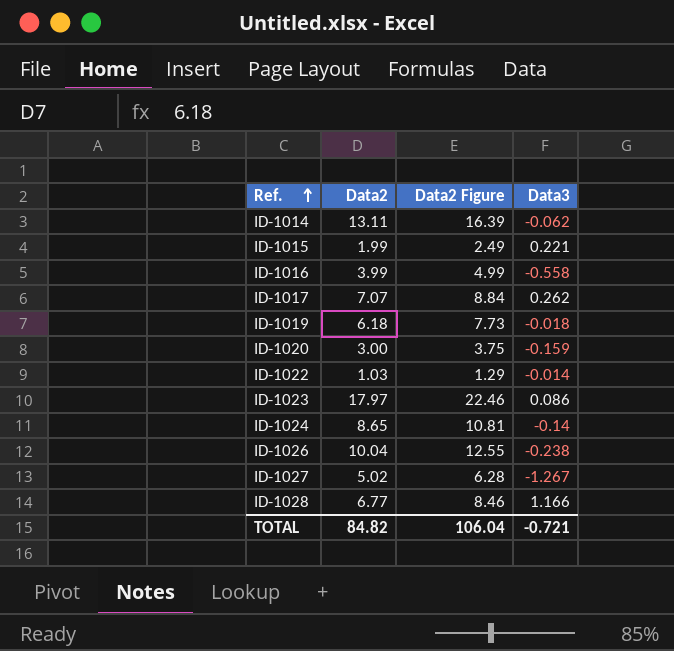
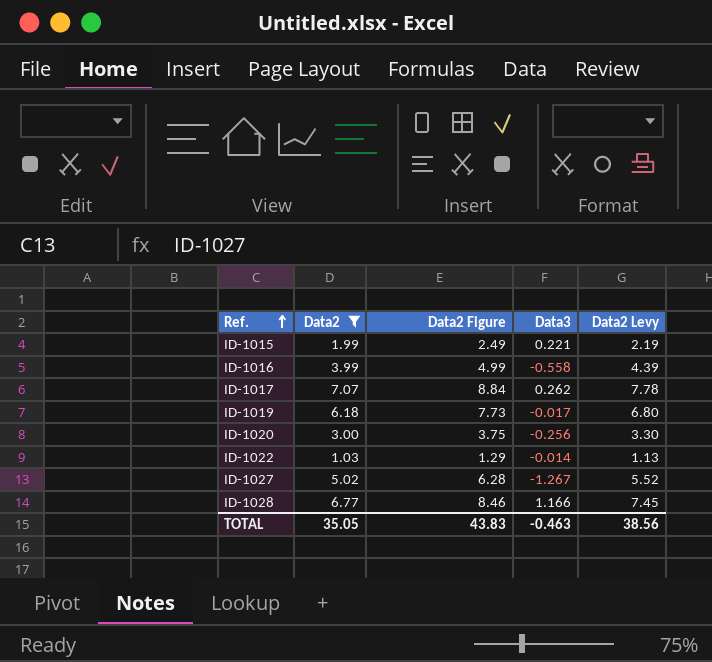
filter: none -> Data2 <= 7.07
column Data2 Levy | formula: none -> [Data2] * 1.1
ID-1019 | Data3: -0.018 -> -0.017
ID-1020 | Data3: -0.159 -> -0.256
TOTAL | Data2: 84.82 -> 35.05
TOTAL | Data2 Figure: 106.04 -> 43.83
TOTAL | Data3: -0.721 -> -0.463

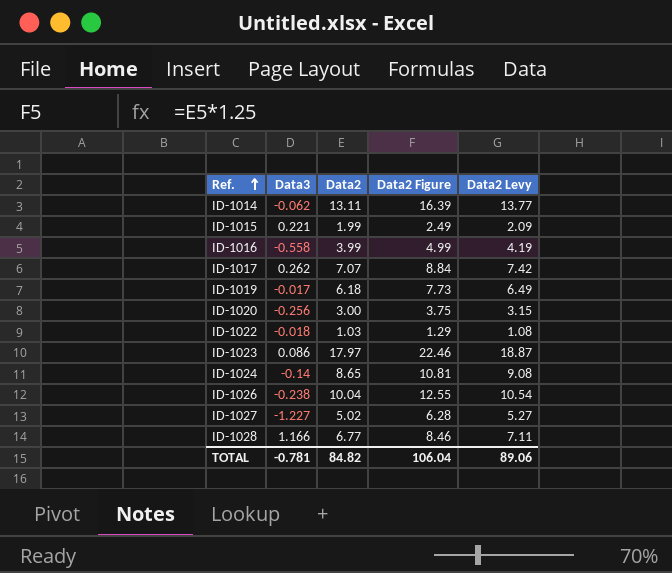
filter: Data2 <= 7.07 -> none
column Data3 | position: 4 -> 2
column Data2 Levy | formula: [Data2] * 1.1 -> [Data2] * 1.05
ID-1022 | Data3: -0.014 -> -0.018
ID-1027 | Data3: -1.267 -> -1.227
TOTAL | Data3: -0.463 -> -0.781
TOTAL | Data2: 35.05 -> 84.82
TOTAL | Data2 Figure: 43.83 -> 106.04
TOTAL | Data2 Levy: 38.56 -> 89.06

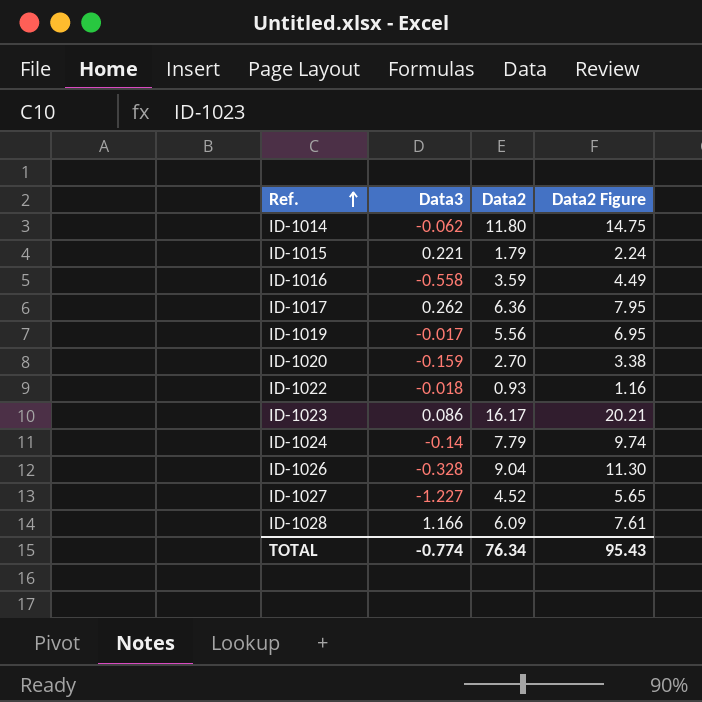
column Data2 Levy | formula: [Data2] * 1.05 -> none
ID-1014 | Data2: 13.11 -> 11.80
ID-1014 | Data2 Figure: 16.39 -> 14.75
ID-1015 | Data2: 1.99 -> 1.79
ID-1015 | Data2 Figure: 2.49 -> 2.24
ID-1016 | Data2: 3.99 -> 3.59
ID-1016 | Data2 Figure: 4.99 -> 4.49
ID-1017 | Data2: 7.07 -> 6.36
ID-1017 | Data2 Figure: 8.84 -> 7.95
ID-1019 | Data2: 6.18 -> 5.56
ID-1019 | Data2 Figure: 7.73 -> 6.95
ID-1020 | Data3: -0.256 -> -0.159
ID-1020 | Data2: 3.00 -> 2.70
ID-1020 | Data2 Figure: 3.75 -> 3.38
ID-1022 | Data2: 1.03 -> 0.93
ID-1022 | Data2 Figure: 1.29 -> 1.16
ID-1023 | Data2: 17.97 -> 16.17
ID-1023 | Data2 Figure: 22.46 -> 20.21
ID-1024 | Data2: 8.65 -> 7.79
ID-1024 | Data2 Figure: 10.81 -> 9.74
ID-1026 | Data3: -0.238 -> -0.328
ID-1026 | Data2: 10.04 -> 9.04
ID-1026 | Data2 Figure: 12.55 -> 11.30
ID-1027 | Data2: 5.02 -> 4.52
ID-1027 | Data2 Figure: 6.28 -> 5.65
ID-1028 | Data2: 6.77 -> 6.09
ID-1028 | Data2 Figure: 8.46 -> 7.61
TOTAL | Data3: -0.781 -> -0.774
TOTAL | Data2: 84.82 -> 76.34
TOTAL | Data2 Figure: 106.04 -> 95.43

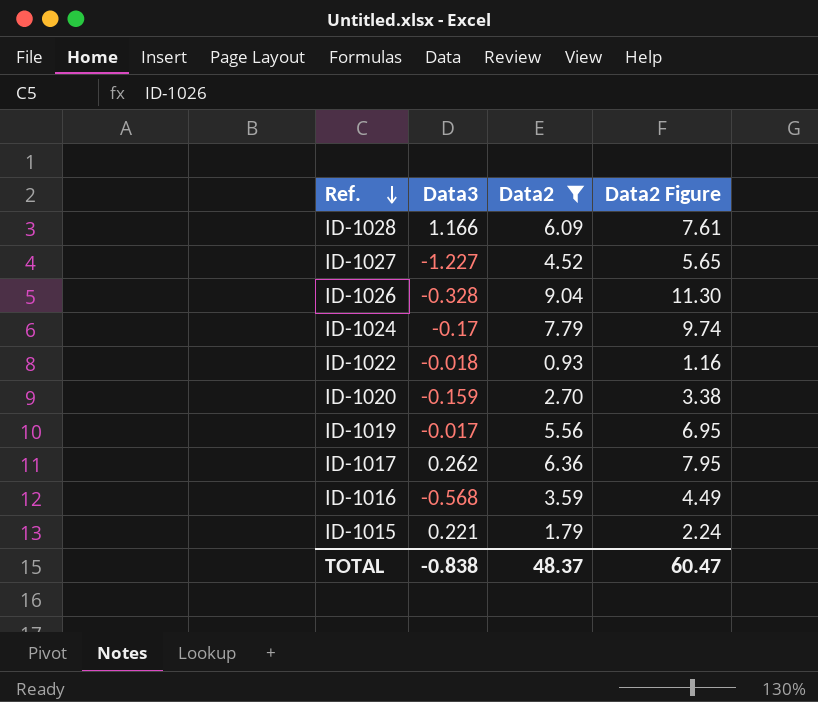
filter: none -> Data2 <= 9.04
row order: Ref. ascending -> Ref. descending
ID-1024 | Data3: -0.14 -> -0.17
ID-1016 | Data3: -0.558 -> -0.568
TOTAL | Data3: -0.774 -> -0.838
TOTAL | Data2: 76.34 -> 48.37
TOTAL | Data2 Figure: 95.43 -> 60.47

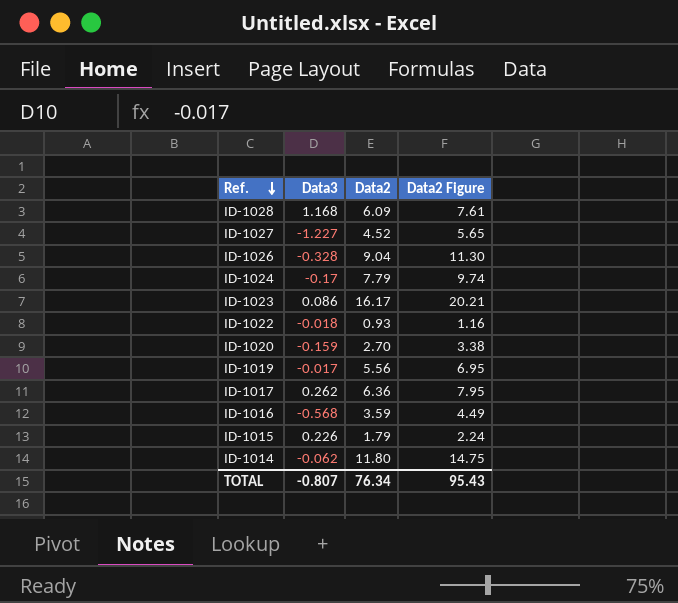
filter: Data2 <= 9.04 -> none
ID-1028 | Data3: 1.166 -> 1.168
ID-1015 | Data3: 0.221 -> 0.226
TOTAL | Data3: -0.838 -> -0.807
TOTAL | Data2: 48.37 -> 76.34
TOTAL | Data2 Figure: 60.47 -> 95.43

